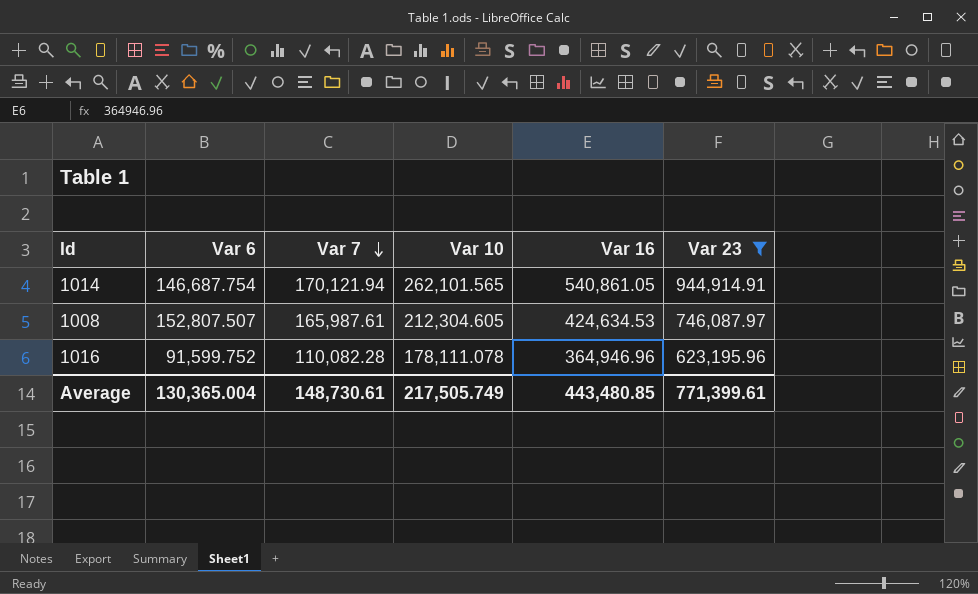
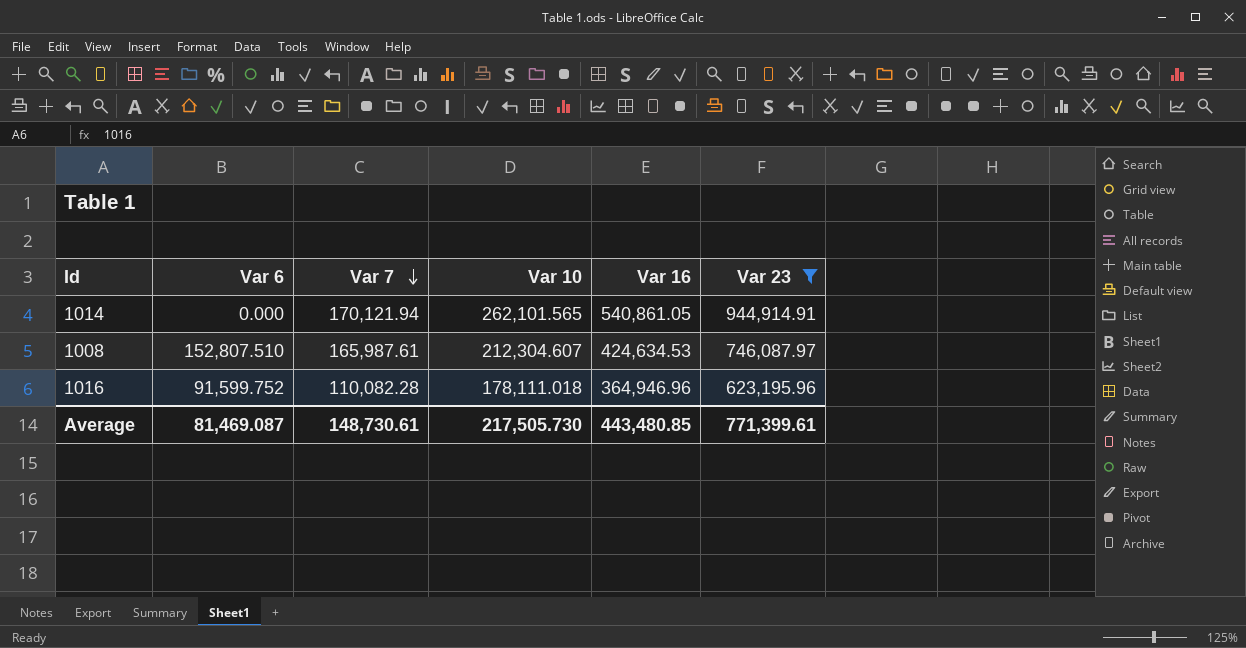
1014 | Var 6: 146,687.754 -> 0.000
1008 | Var 6: 152,807.507 -> 152,807.510
1008 | Var 10: 212,304.605 -> 212,304.607
1016 | Var 10: 178,111.078 -> 178,111.018
Average | Var 6: 130,365.004 -> 81,469.087
Average | Var 10: 217,505.749 -> 217,505.730

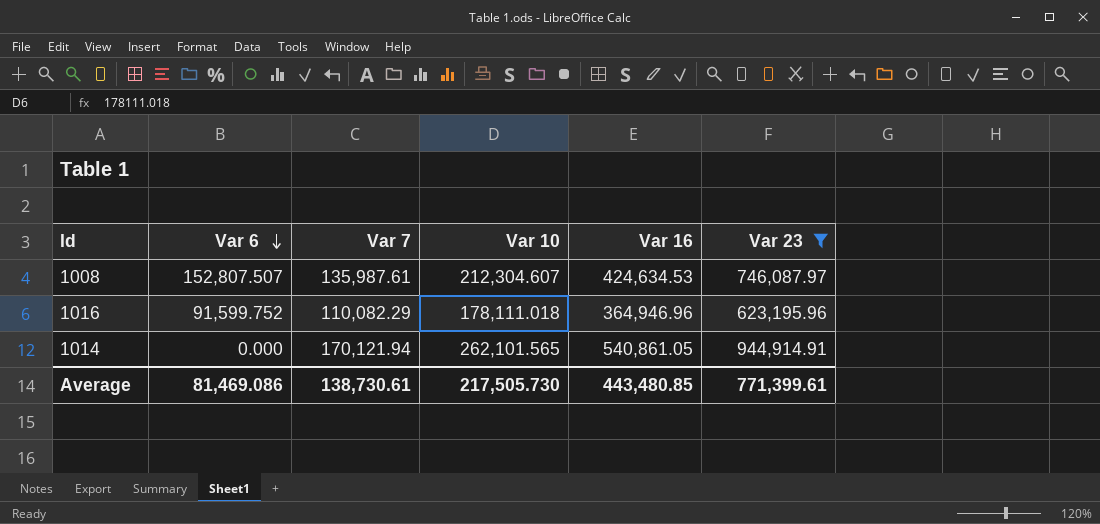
row order: Var 7 descending -> Var 6 descending
1008 | Var 6: 152,807.510 -> 152,807.507
1008 | Var 7: 165,987.61 -> 135,987.61
1016 | Var 7: 110,082.28 -> 110,082.29
Average | Var 6: 81,469.087 -> 81,469.086
Average | Var 7: 148,730.61 -> 138,730.61

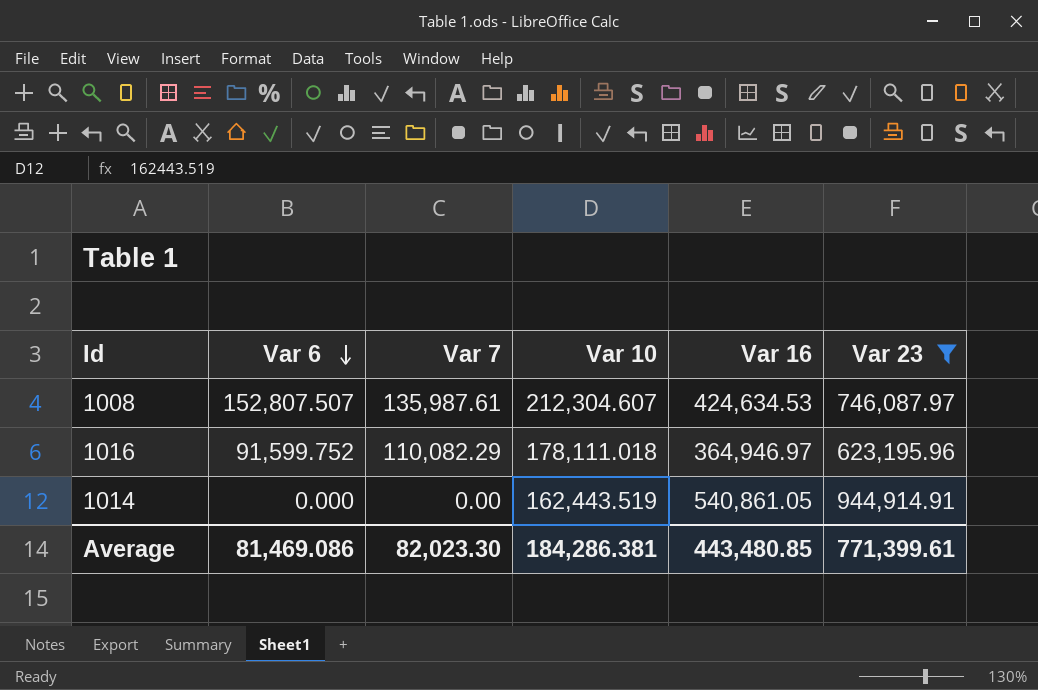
1016 | Var 16: 364,946.96 -> 364,946.97
1014 | Var 7: 170,121.94 -> 0.00
1014 | Var 10: 262,101.565 -> 162,443.519
Average | Var 7: 138,730.61 -> 82,023.30
Average | Var 10: 217,505.730 -> 184,286.381

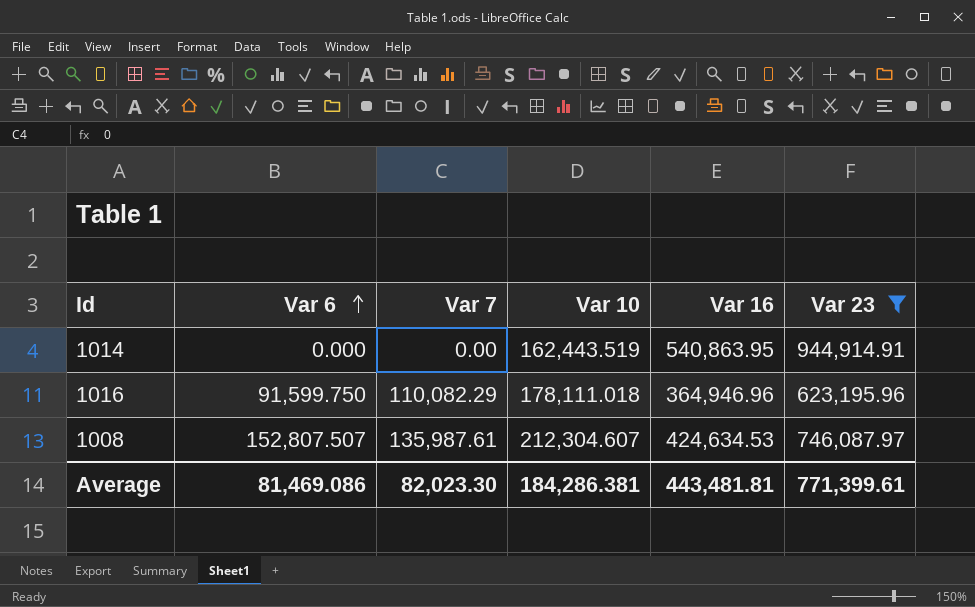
row order: Var 6 descending -> Var 6 ascending
1014 | Var 16: 540,861.05 -> 540,863.95
1016 | Var 6: 91,599.752 -> 91,599.750
1016 | Var 16: 364,946.97 -> 364,946.96
Average | Var 16: 443,480.85 -> 443,481.81

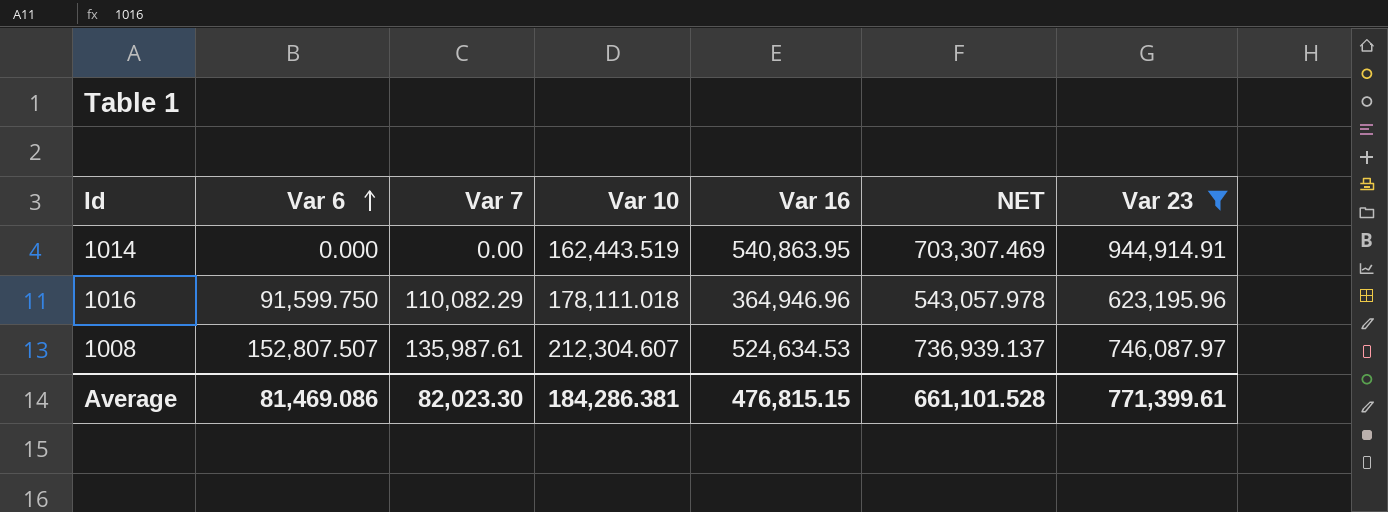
column NET | formula: none -> [Var 10] + [Var 16]
1008 | Var 16: 424,634.53 -> 524,634.53
Average | Var 16: 443,481.81 -> 476,815.15

